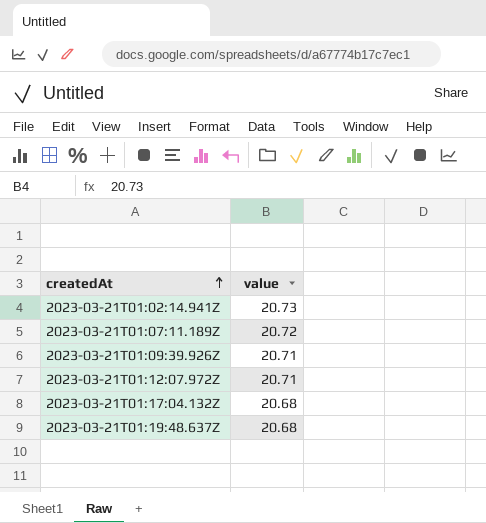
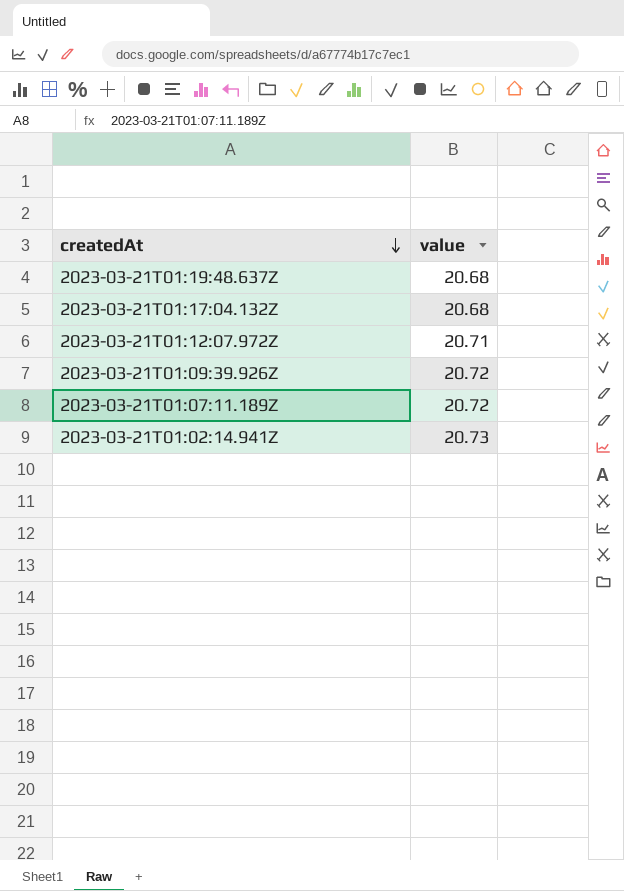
row order: createdAt ascending -> createdAt descending
2023-03-21T01:09:39.926Z | value: 20.71 -> 20.72

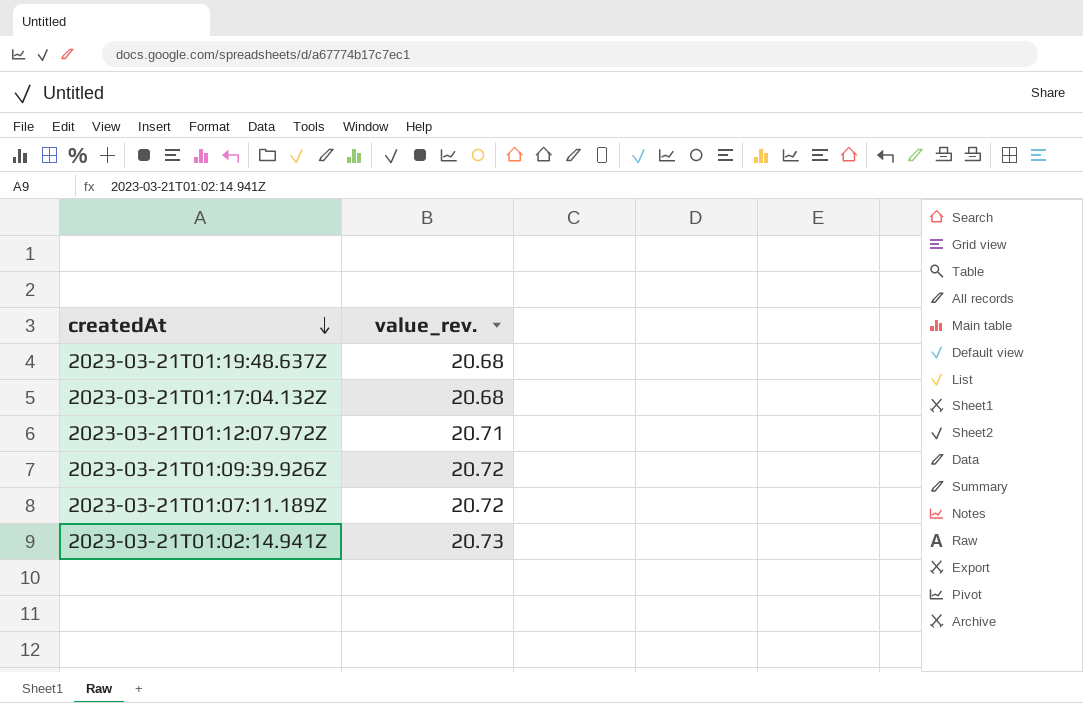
column name: value -> value_rev.

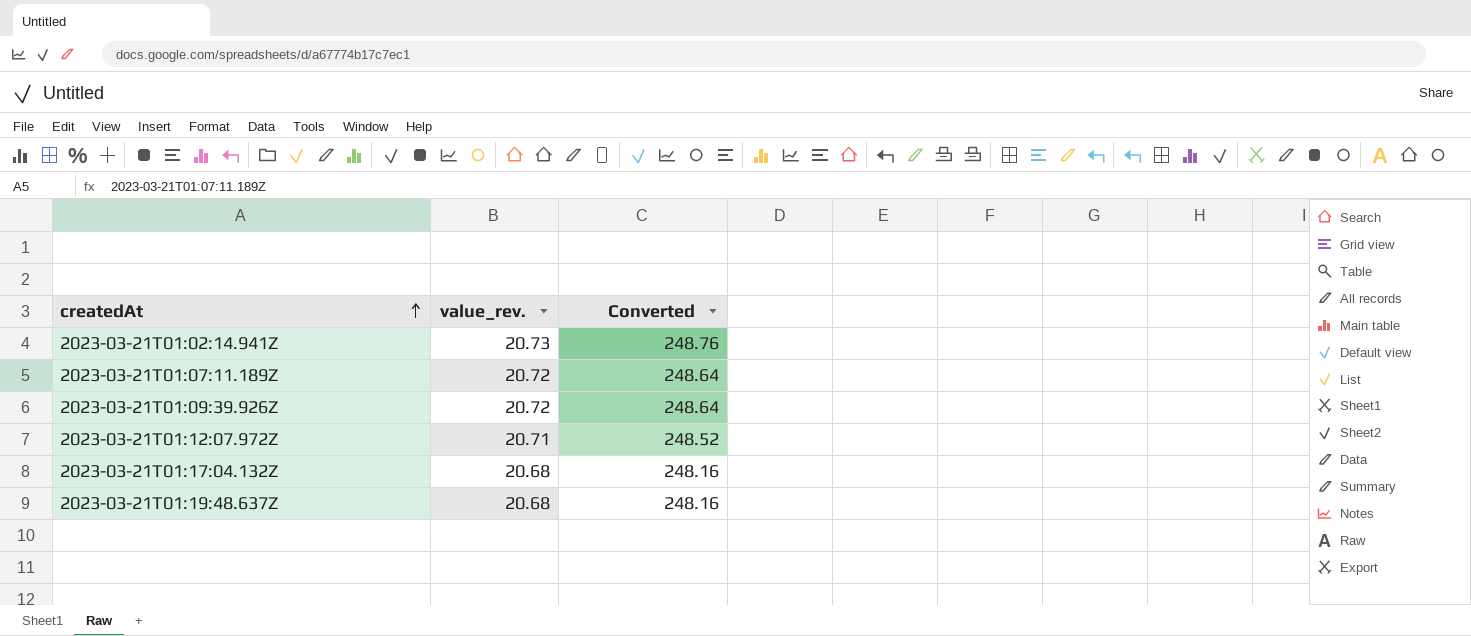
row order: createdAt descending -> createdAt ascending
column Converted | formula: none -> [value_rev.] * 12

